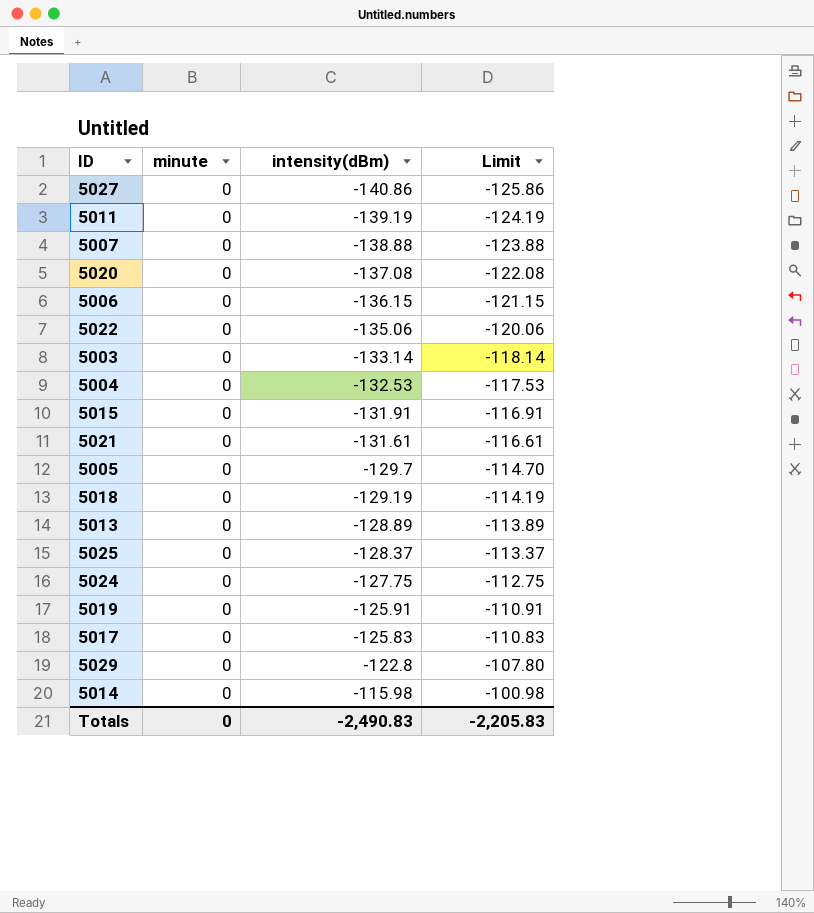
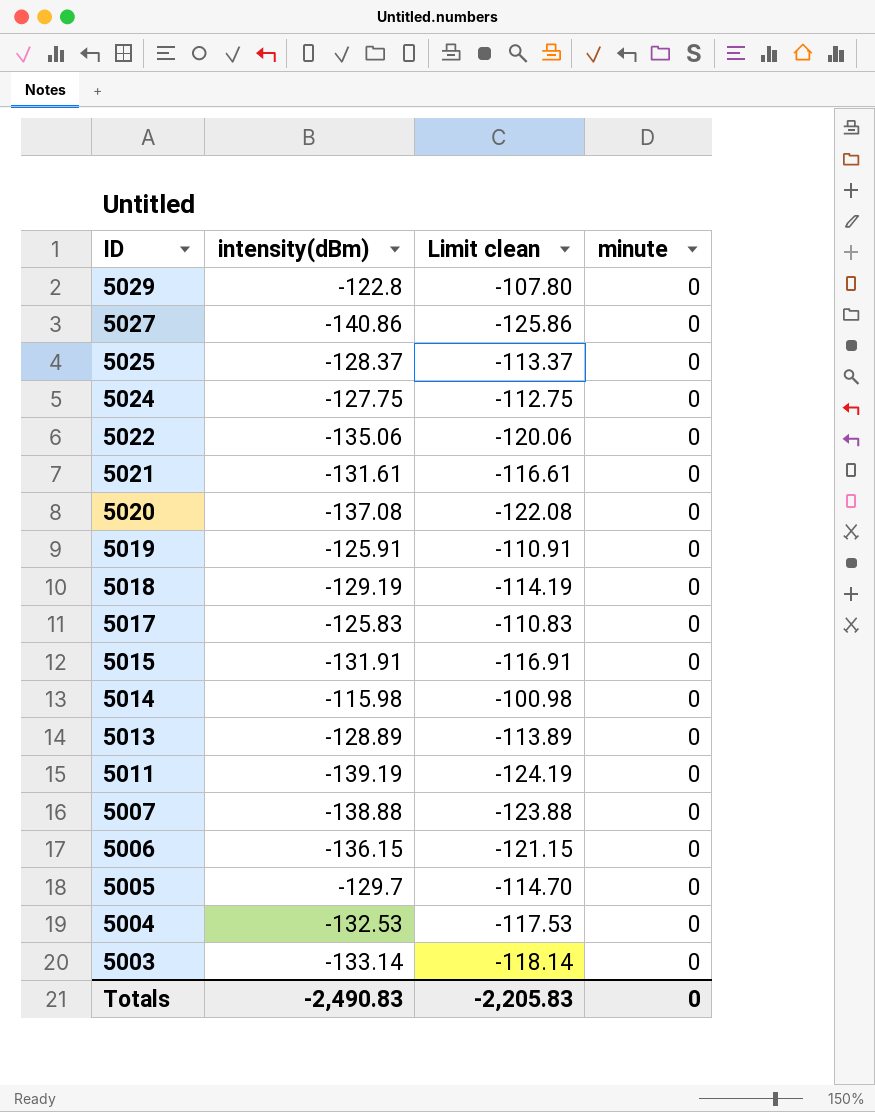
row order: intensity(dBm) ascending -> ID descending
column name: Limit -> Limit clean
column minute | position: 2 -> 4

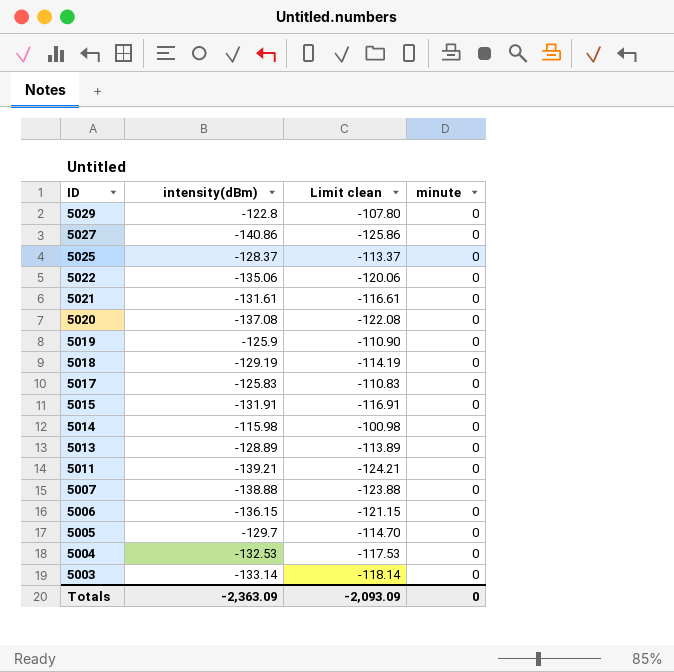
row 5024: -127.75 | -112.75 | 0 -> none
5019 | intensity(dBm): -125.91 -> -125.9
5019 | Limit clean: -110.91 -> -110.90
5011 | intensity(dBm): -139.19 -> -139.21
5011 | Limit clean: -124.19 -> -124.21
Totals | intensity(dBm): -2,490.83 -> -2,363.09
Totals | Limit clean: -2,205.83 -> -2,093.09

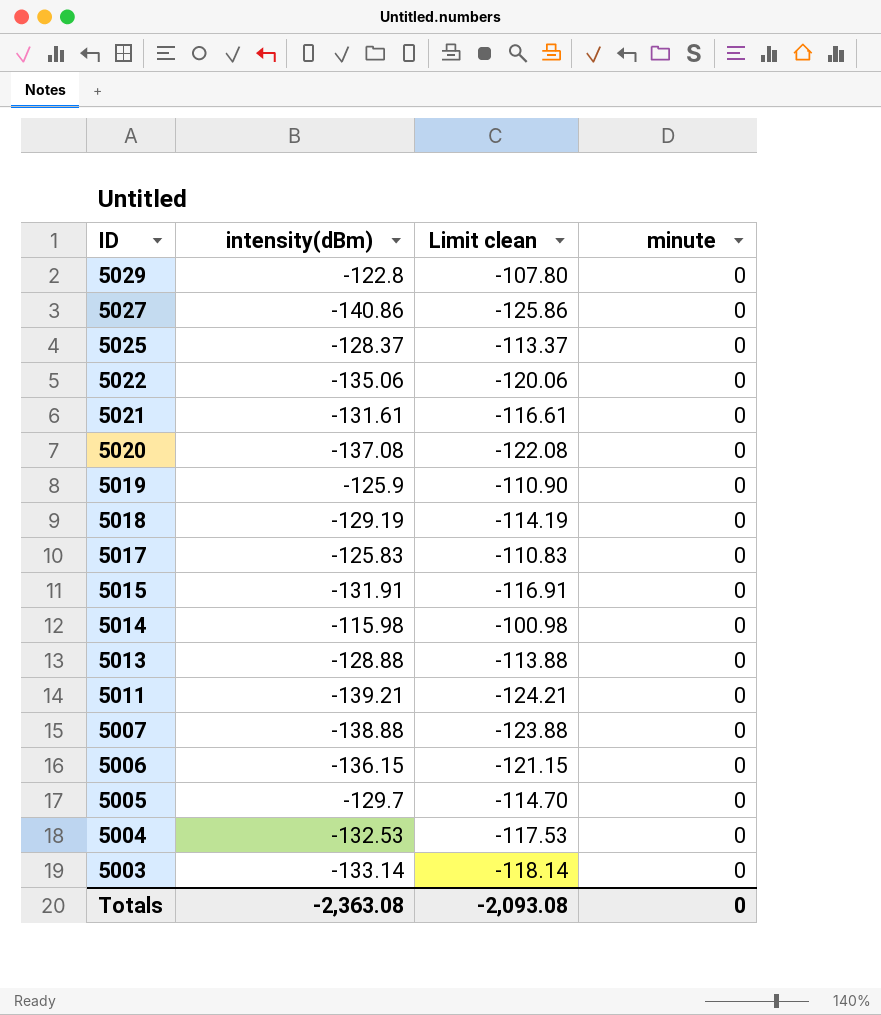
5013 | intensity(dBm): -128.89 -> -128.88
5013 | Limit clean: -113.89 -> -113.88
Totals | intensity(dBm): -2,363.09 -> -2,363.08
Totals | Limit clean: -2,093.09 -> -2,093.08

